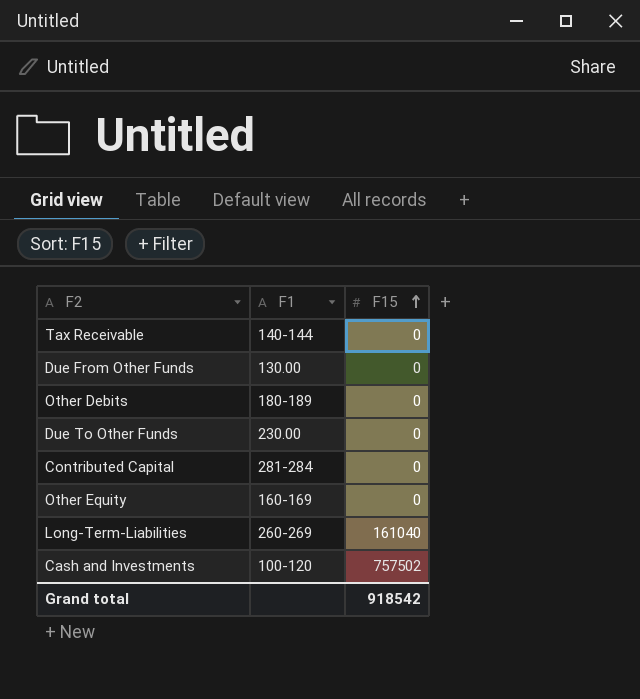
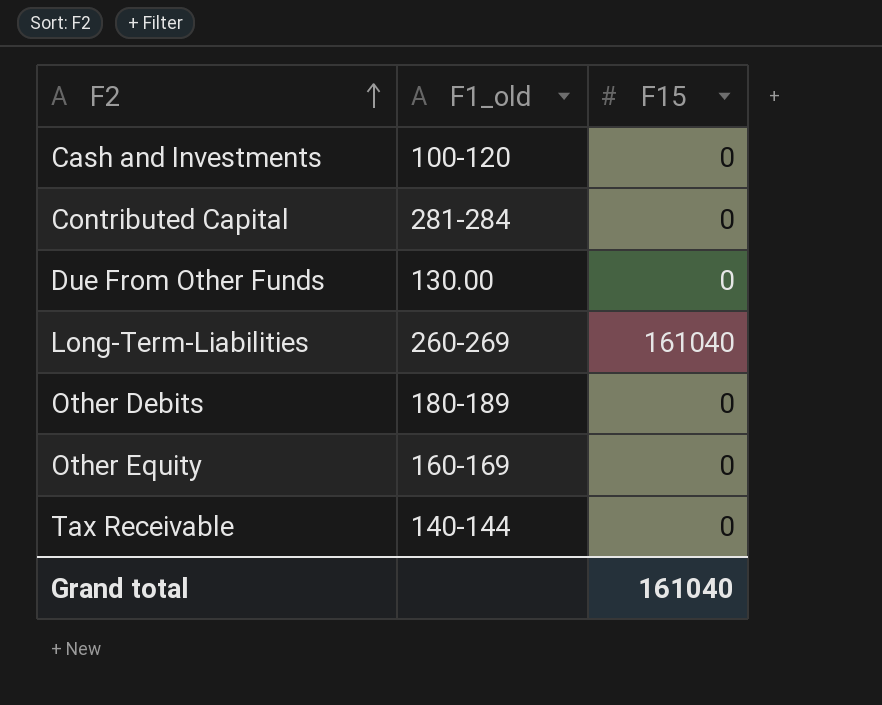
row order: F15 ascending -> F2 ascending
column name: F1 -> F1_old
row Due To Other Funds: 230.00 | 0 -> none
Cash and Investments | F15: 757502 -> 0
Grand total | F15: 918542 -> 161040

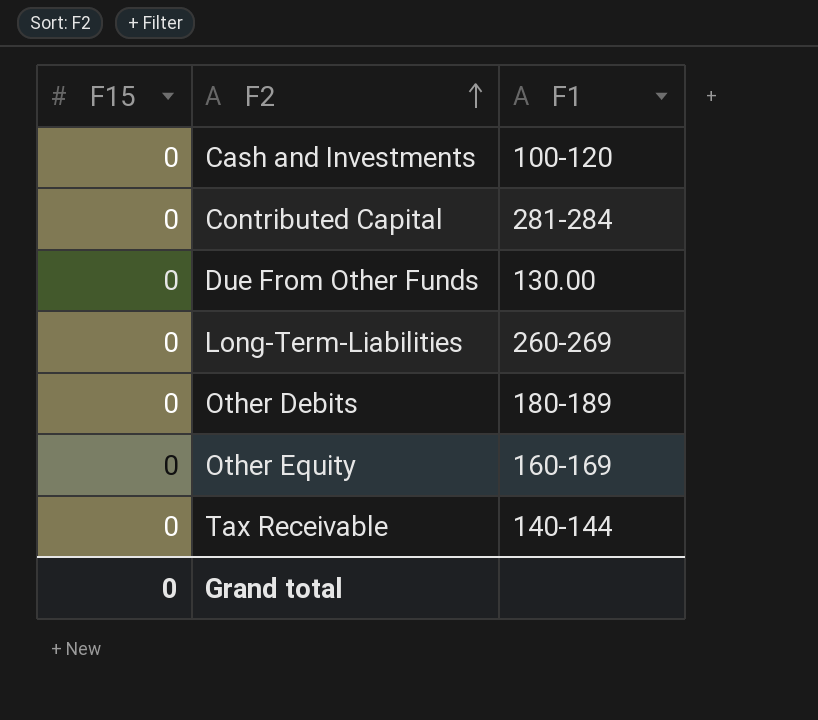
column F15 | position: 3 -> 1
column name: F1_old -> F1
Long-Term-Liabilities | F15: 161040 -> 0
Grand total | F15: 161040 -> 0

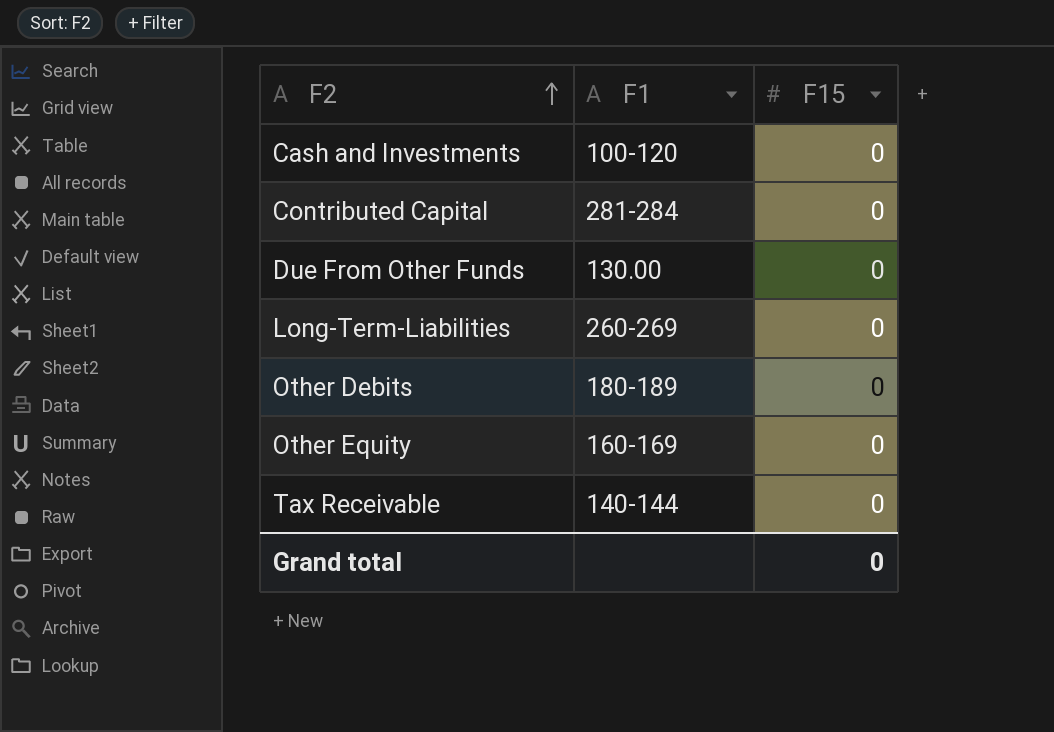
column F15 | position: 1 -> 3

